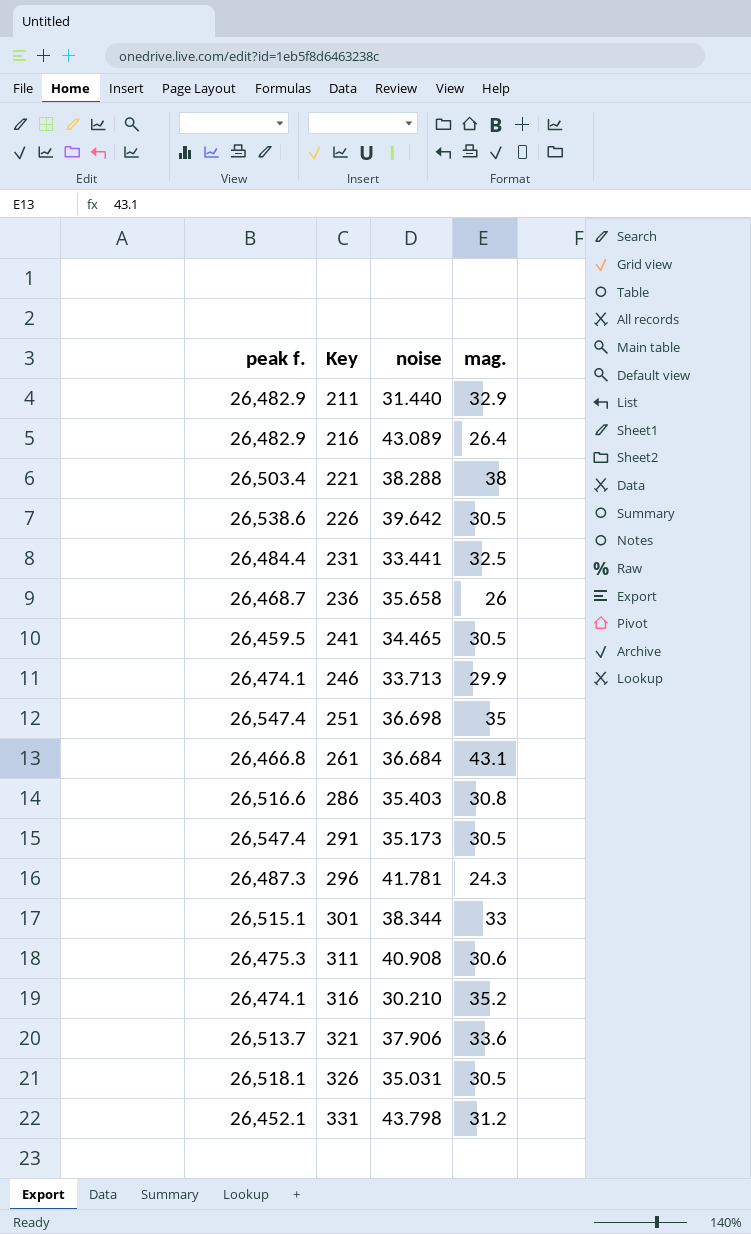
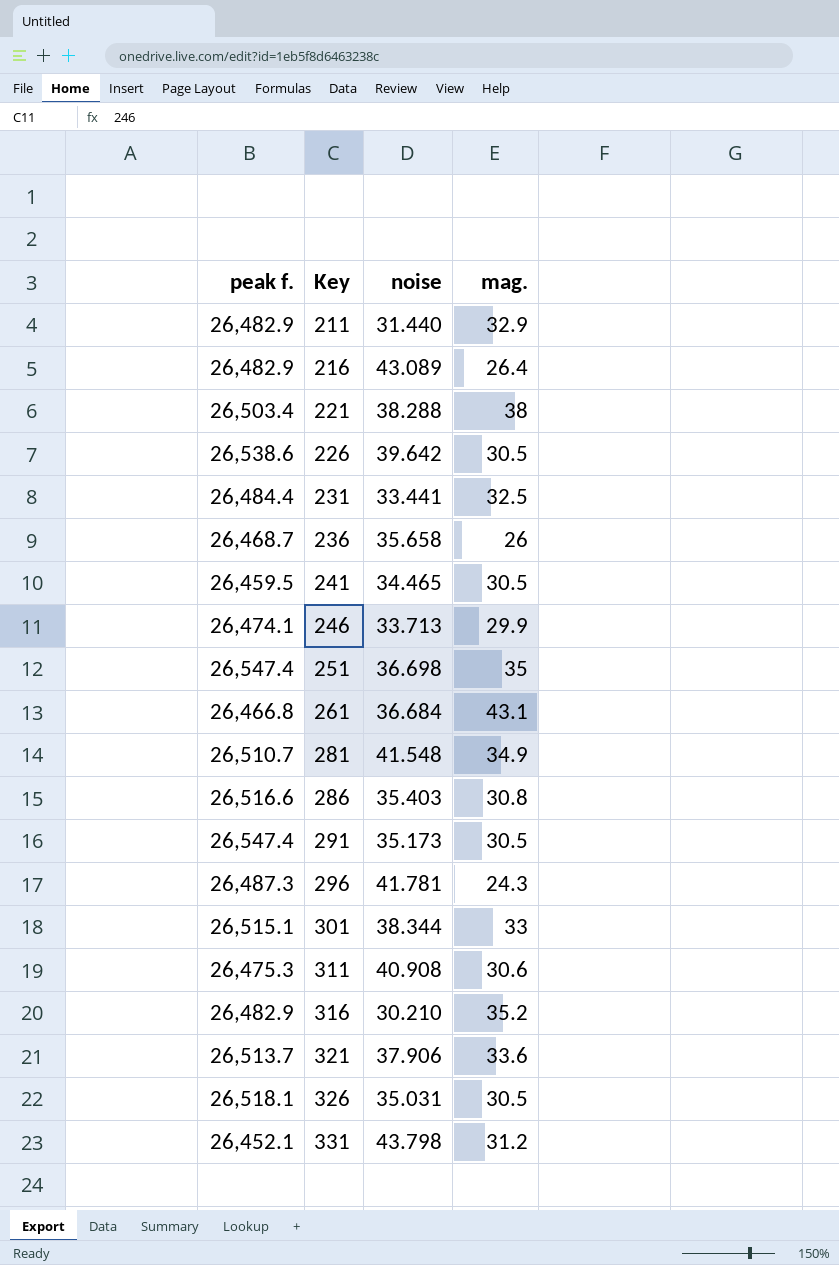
row 281: none -> 26,510.7 | 41.548 | 34.9
316 | peak f.: 26,474.1 -> 26,482.9

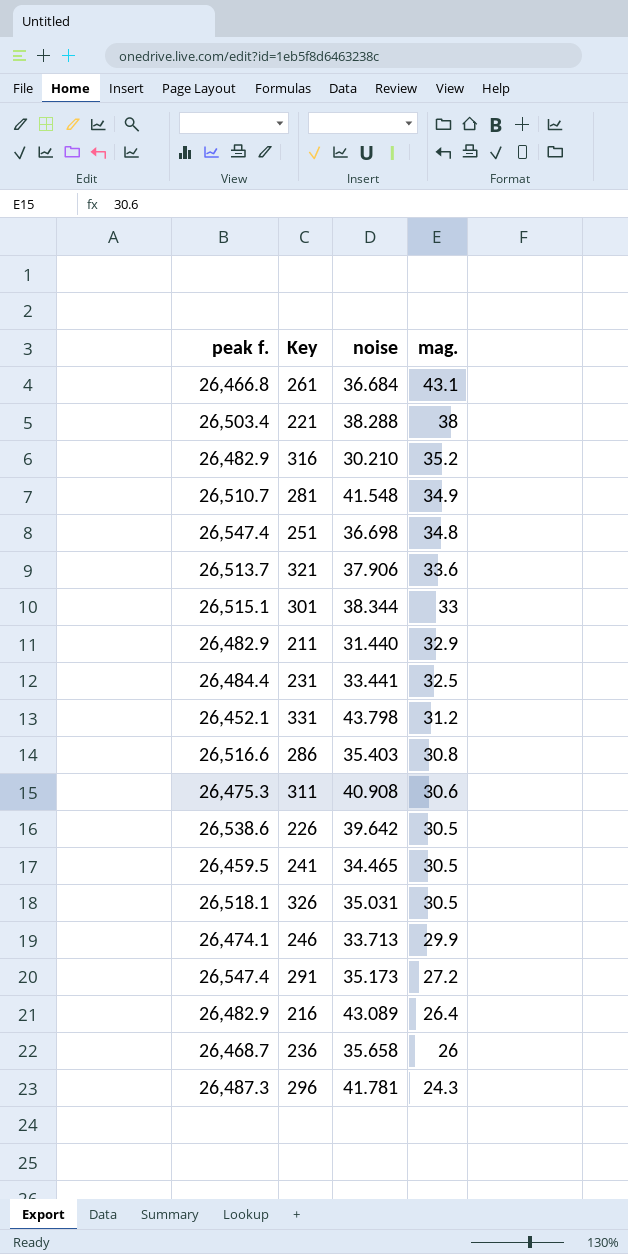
row order: Key ascending -> mag. descending
251 | mag.: 35 -> 34.8
291 | mag.: 30.5 -> 27.2

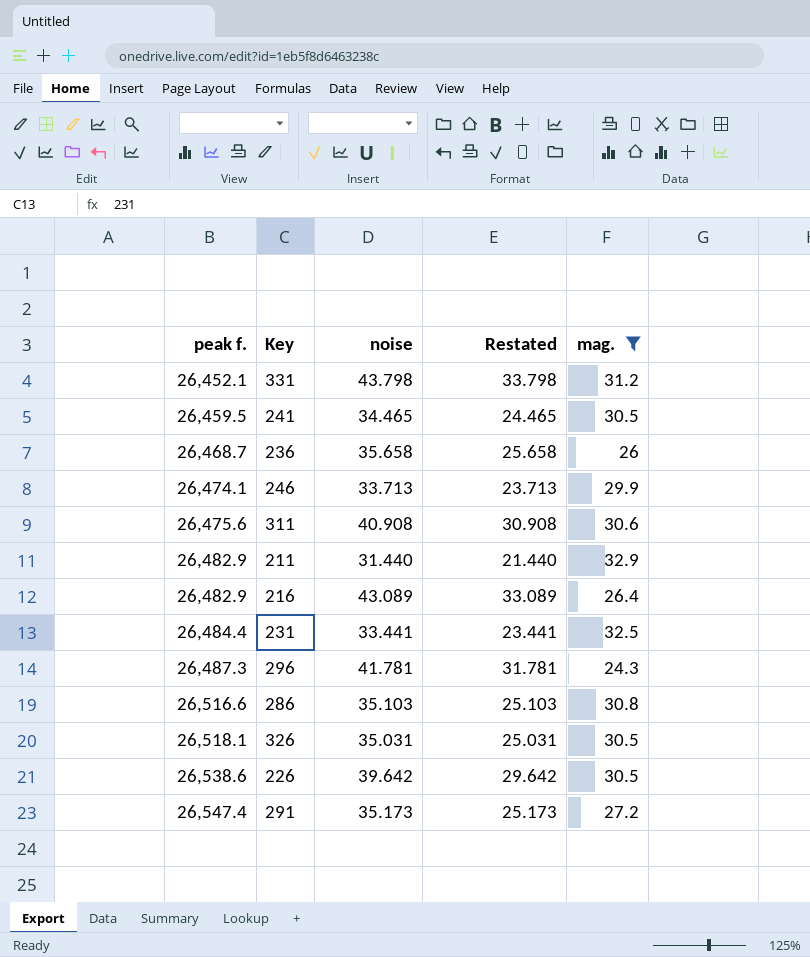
filter: none -> mag. <= 32.9
row order: mag. descending -> peak f. ascending
column Restated | formula: none -> [noise] - 10
311 | peak f.: 26,475.3 -> 26,475.6
286 | noise: 35.403 -> 35.103

